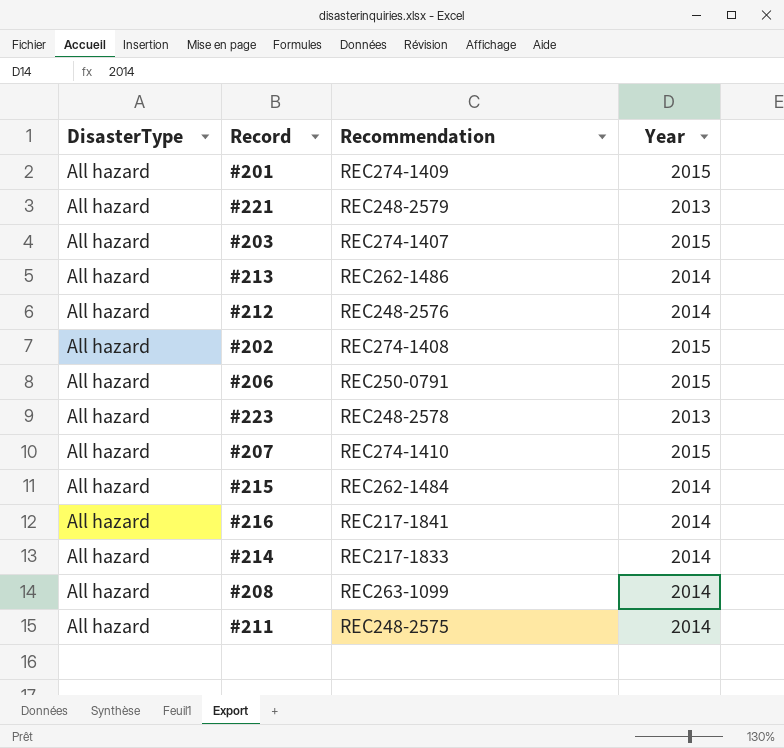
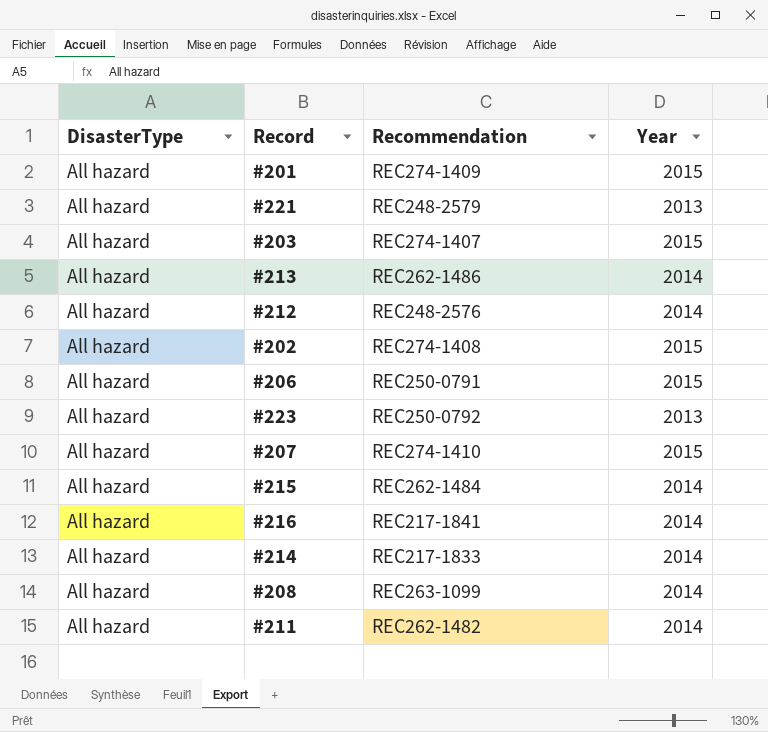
#223 | Recommendation: REC248-2578 -> REC250-0792
#211 | Recommendation: REC248-2575 -> REC262-1482

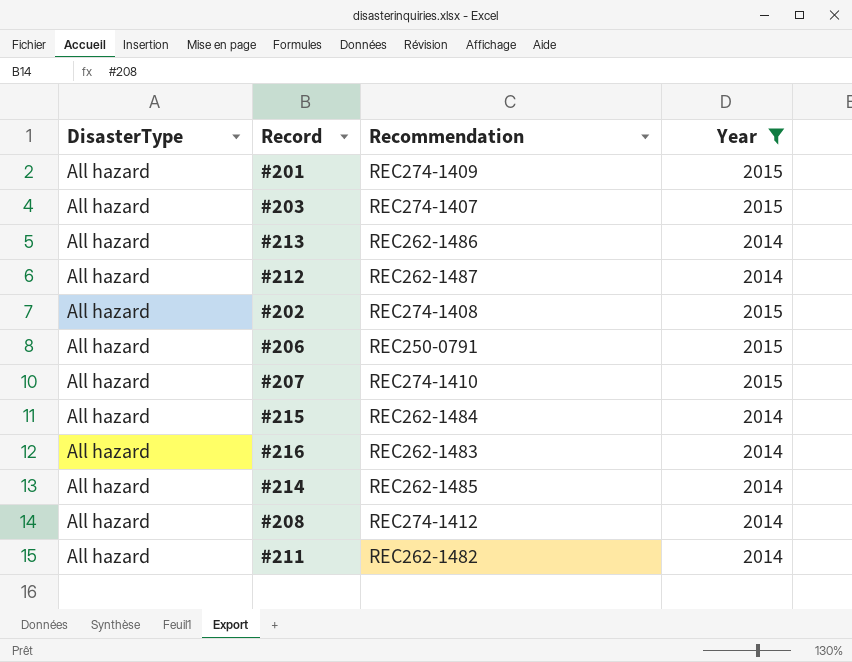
filter: none -> Year != 2013
#212 | Recommendation: REC248-2576 -> REC262-1487
#216 | Recommendation: REC217-1841 -> REC262-1483
#214 | Recommendation: REC217-1833 -> REC262-1485
#208 | Recommendation: REC263-1099 -> REC274-1412

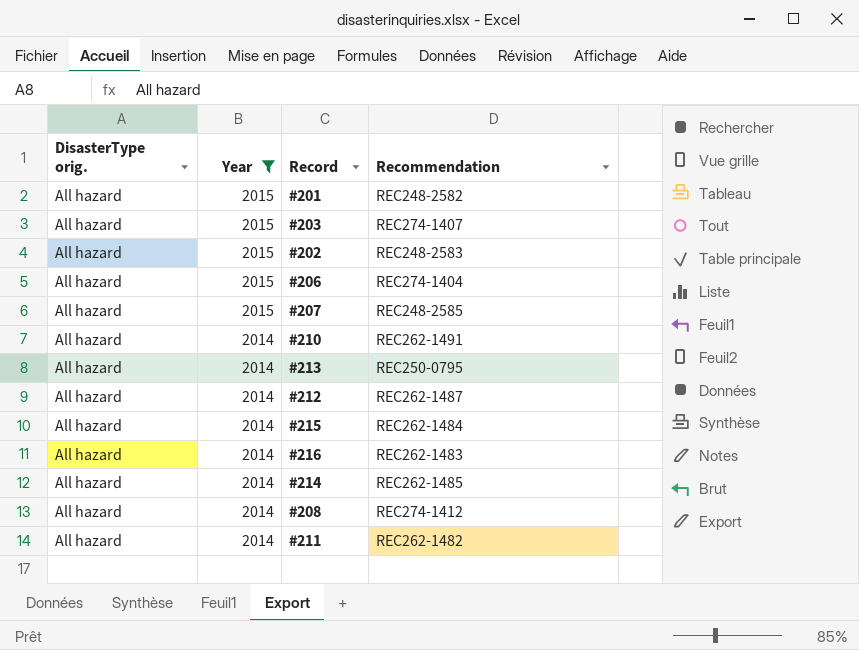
row order: none -> Year descending
column name: DisasterType -> DisasterType orig.
column Year | position: 4 -> 2
#201 | Recommendation: REC274-1409 -> REC248-2582
#202 | Recommendation: REC274-1408 -> REC248-2583
#206 | Recommendation: REC250-0791 -> REC274-1404
#207 | Recommendation: REC274-1410 -> REC248-2585
row #210: none -> All hazard | 2014 | REC262-1491
#213 | Recommendation: REC262-1486 -> REC250-0795

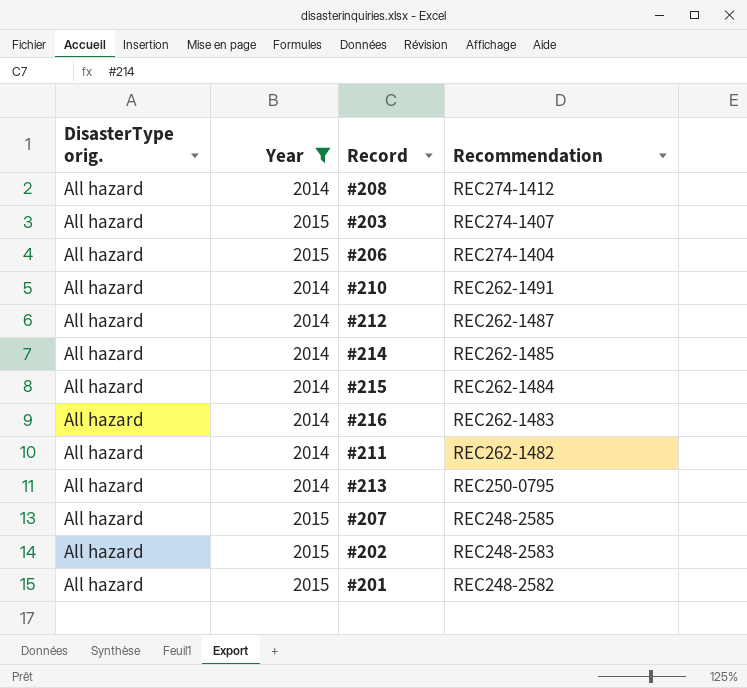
row order: Year descending -> Recommendation descending

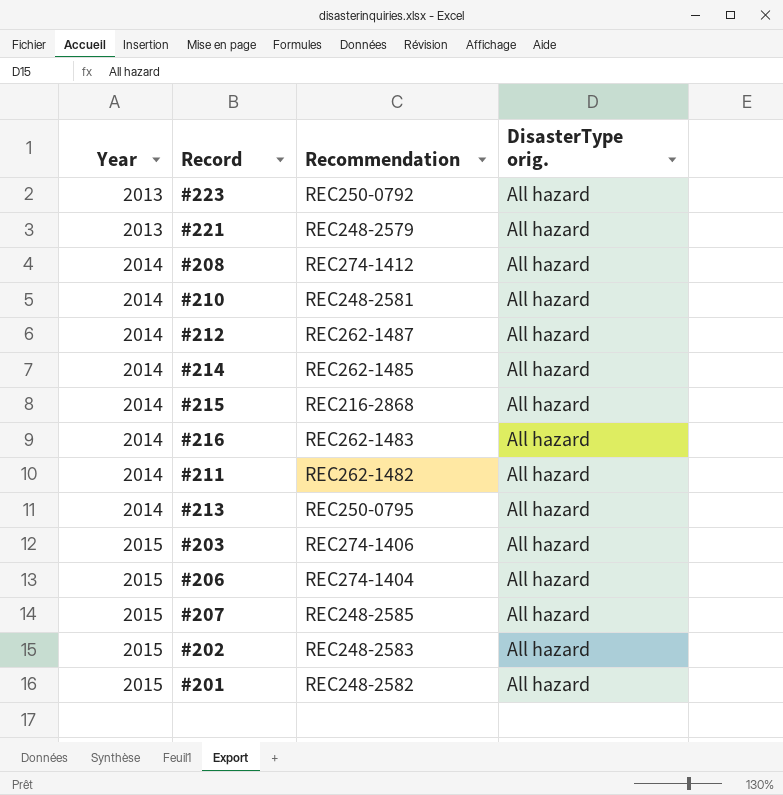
filter: Year != 2013 -> none
row order: Recommendation descending -> Year ascending
column DisasterType orig. | position: 1 -> 4
#210 | Recommendation: REC262-1491 -> REC248-2581
#215 | Recommendation: REC262-1484 -> REC216-2868
#203 | Recommendation: REC274-1407 -> REC274-1406

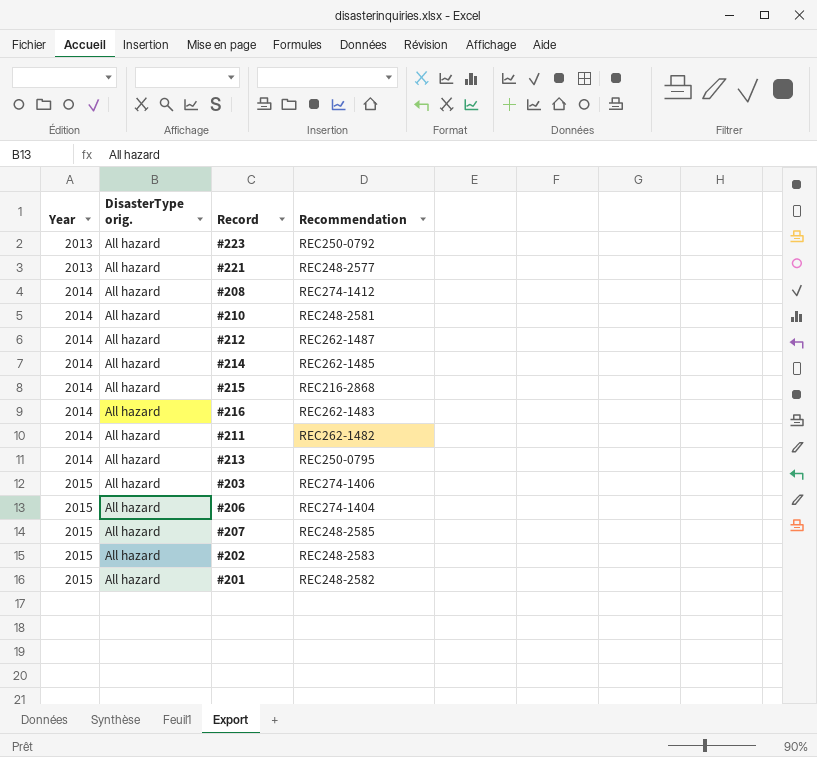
column DisasterType orig. | position: 4 -> 2
#221 | Recommendation: REC248-2579 -> REC248-2577

